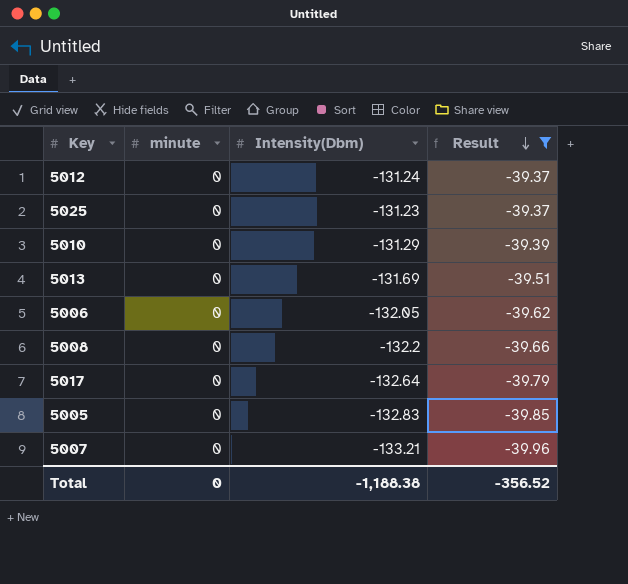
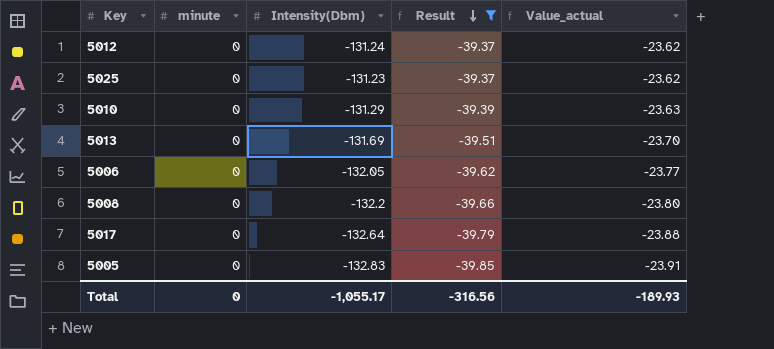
column Value_actual | formula: none -> [Intensity(Dbm)] * 0.18
row 5007: 0 | -133.21 | -39.96 -> none
Total | Intensity(Dbm): -1,188.38 -> -1,055.17
Total | Result: -356.52 -> -316.56

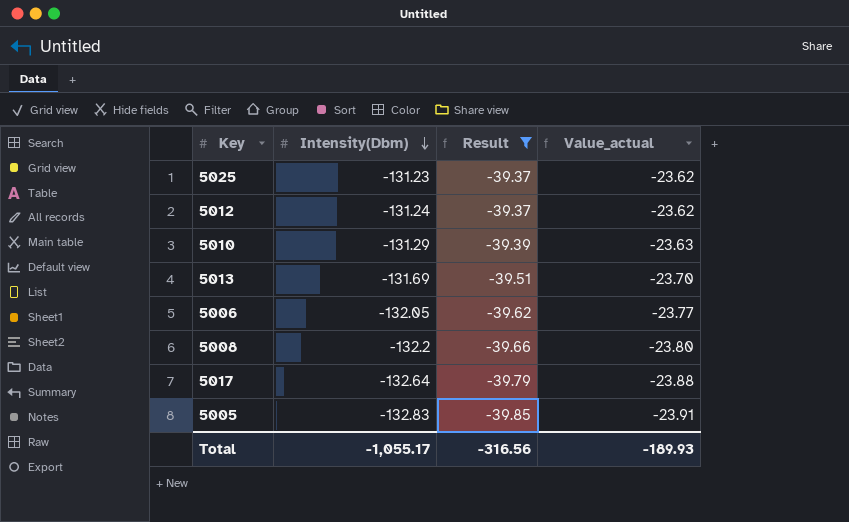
row order: Result descending -> Intensity(Dbm) descending
column minute | position: 2 -> none

